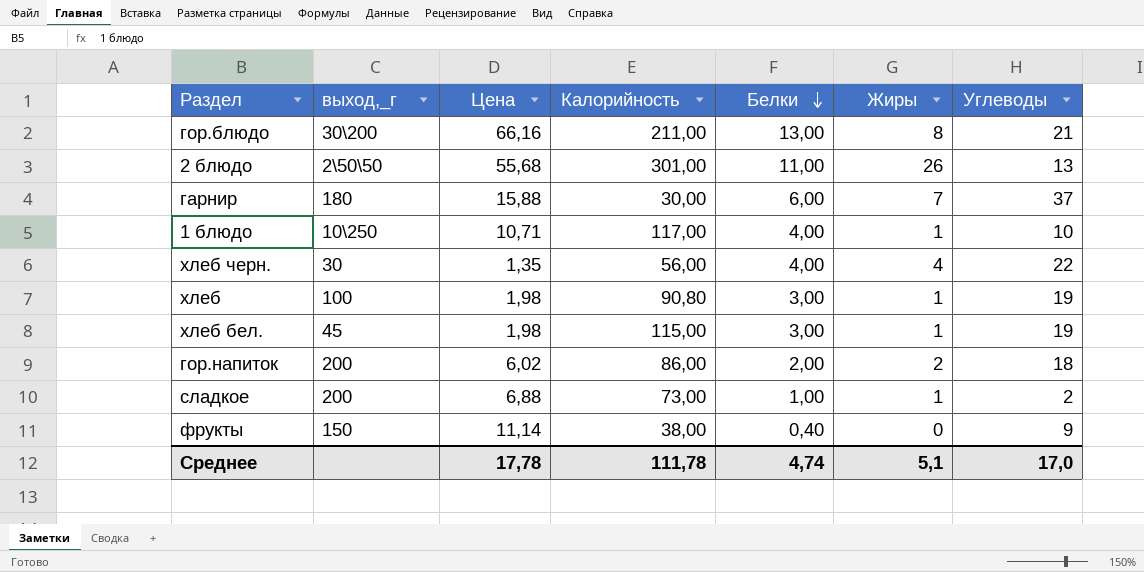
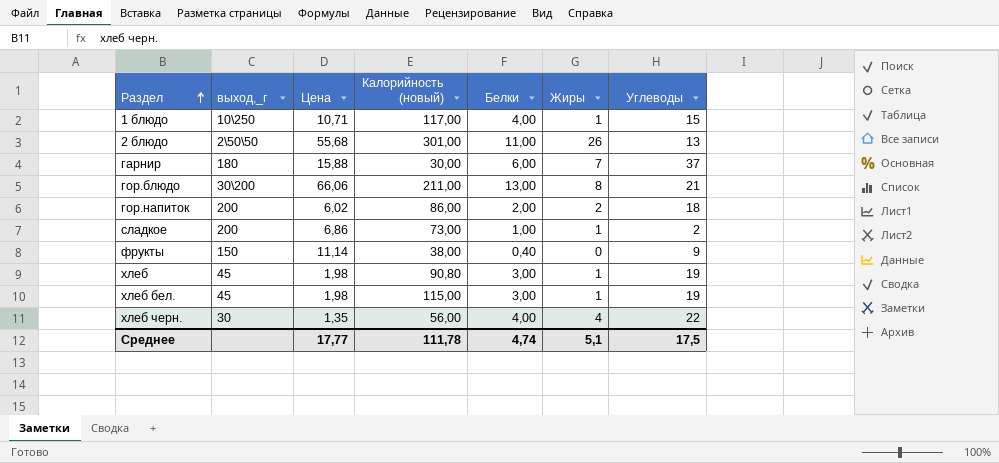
row order: Белки descending -> Раздел ascending
column name: Калорийность -> Калорийность (новый)
1 блюдо | Углеводы: 10 -> 15
гор.блюдо | Цена: 66,16 -> 66,06
сладкое | Цена: 6,88 -> 6,86
хлеб | выход,_г: 100 -> 45
Среднее | Цена: 17,78 -> 17,77
Среднее | Углеводы: 17,0 -> 17,5

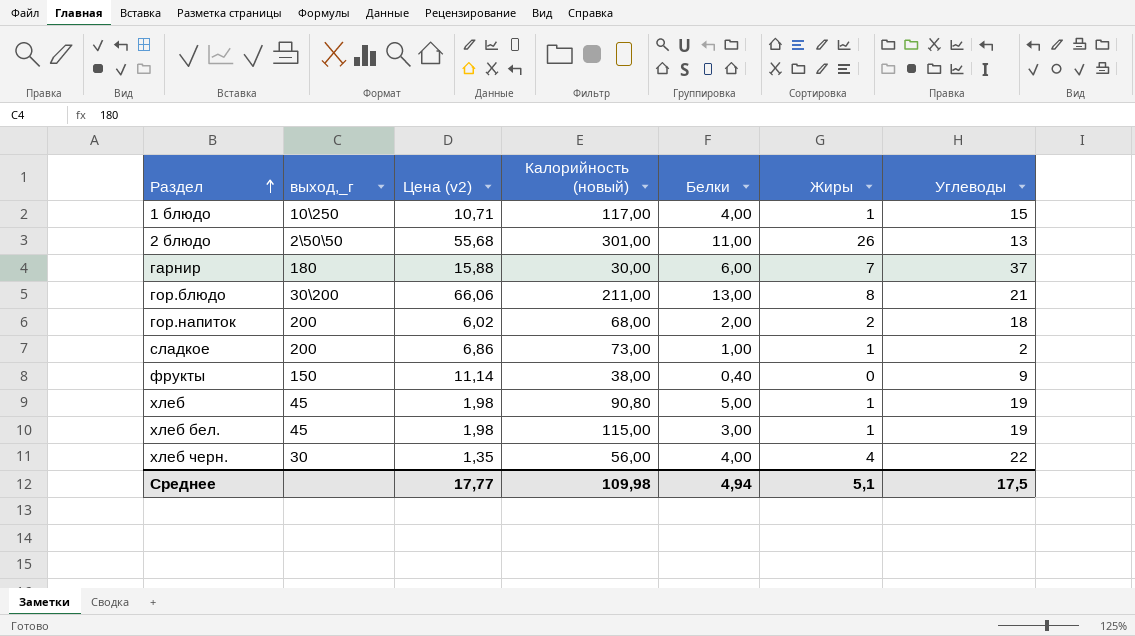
column name: Цена -> Цена (v2)
гор.напиток | Калорийность (новый): 86,00 -> 68,00
хлеб | Белки: 3,00 -> 5,00
Среднее | Калорийность (новый): 111,78 -> 109,98
Среднее | Белки: 4,74 -> 4,94

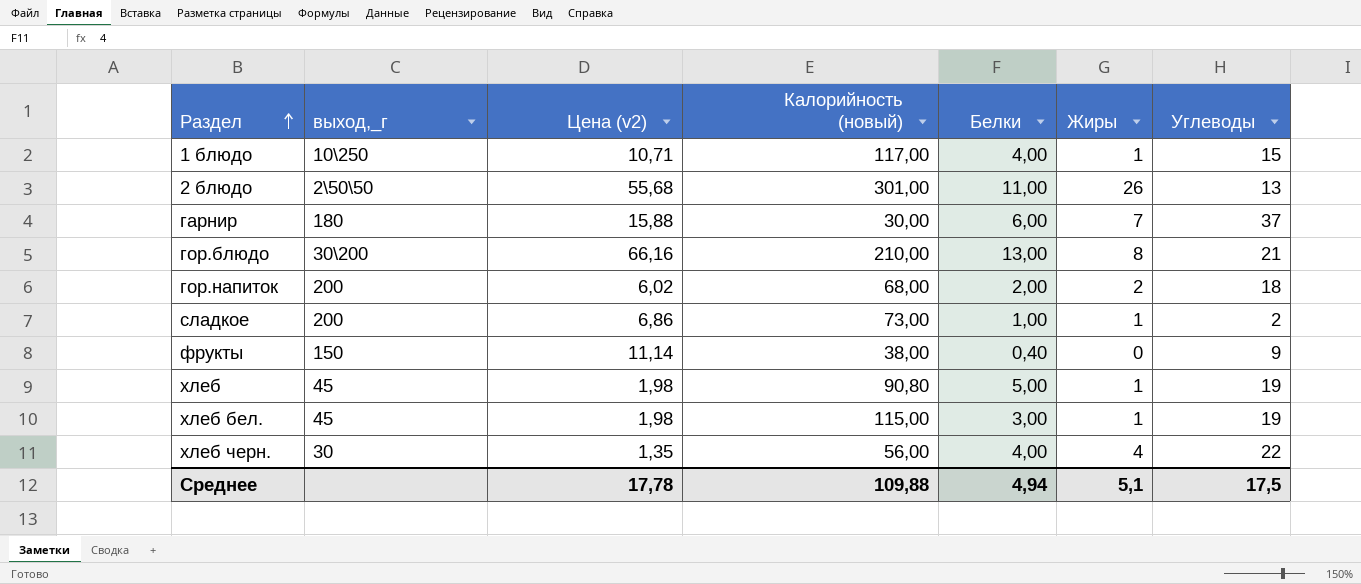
гор.блюдо | Цена (v2): 66,06 -> 66,16
гор.блюдо | Калорийность (новый): 211,00 -> 210,00
Среднее | Цена (v2): 17,77 -> 17,78
Среднее | Калорийность (новый): 109,98 -> 109,88

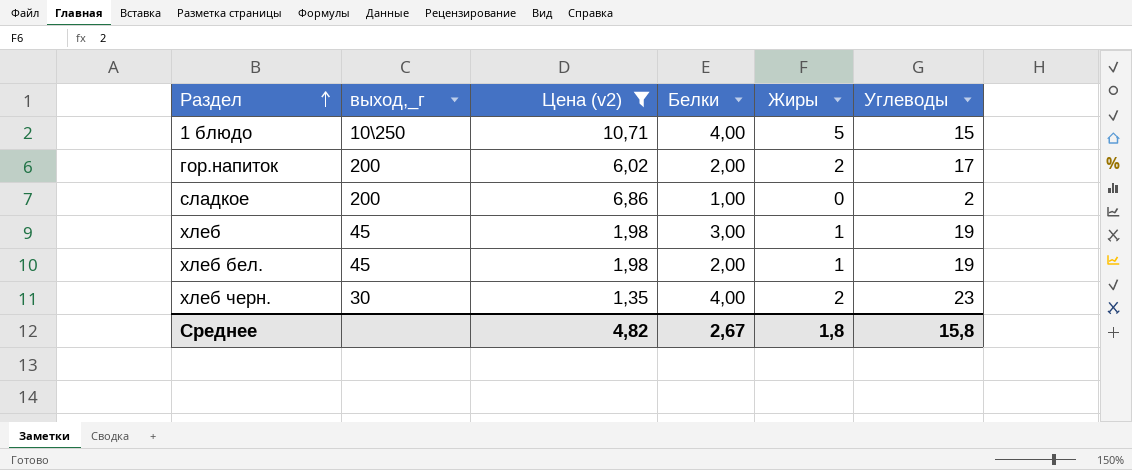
filter: none -> Цена (v2) <= 10,71
column Калорийность (новый) | position: 4 -> none
1 блюдо | Жиры: 1 -> 5
гор.напиток | Углеводы: 18 -> 17
сладкое | Жиры: 1 -> 0
хлеб | Белки: 5,00 -> 3,00
хлеб бел. | Белки: 3,00 -> 2,00
хлеб черн. | Жиры: 4 -> 2
хлеб черн. | Углеводы: 22 -> 23
Среднее | Цена (v2): 17,78 -> 4,82
Среднее | Белки: 4,94 -> 2,67
Среднее | Жиры: 5,1 -> 1,8
Среднее | Углеводы: 17,5 -> 15,8

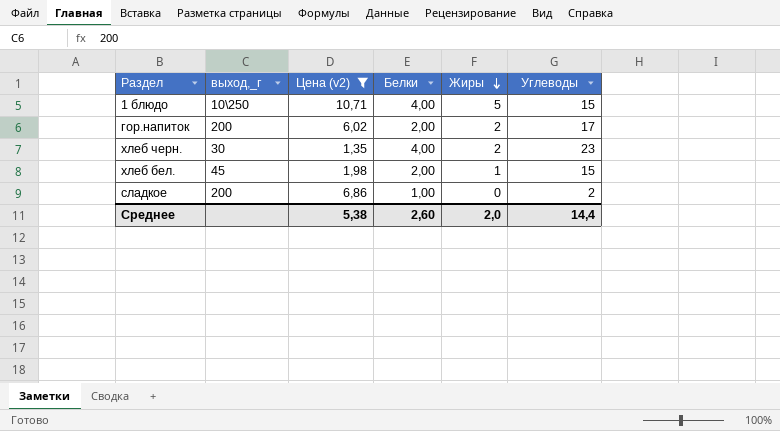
row order: Раздел ascending -> Жиры descending
row хлеб: 45 | 1,98 | 3,00 | 1 | 19 -> none
хлеб бел. | Углеводы: 19 -> 15
Среднее | Цена (v2): 4,82 -> 5,38
Среднее | Белки: 2,67 -> 2,60
Среднее | Жиры: 1,8 -> 2,0
Среднее | Углеводы: 15,8 -> 14,4

